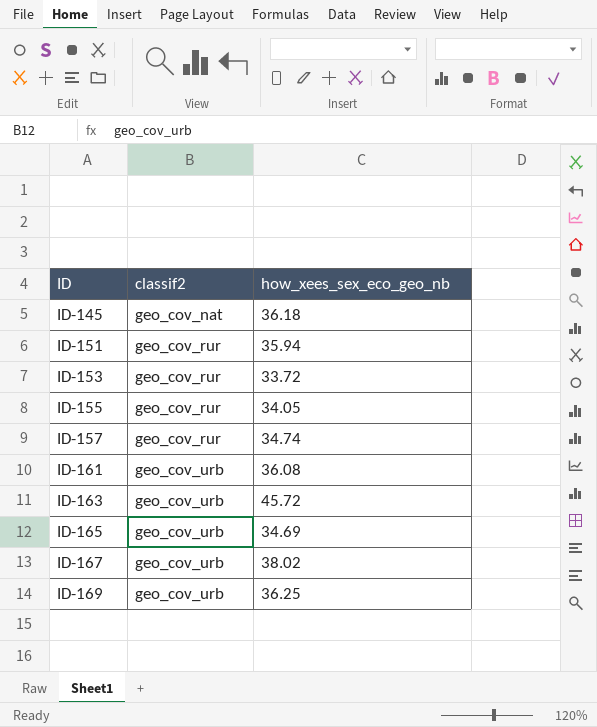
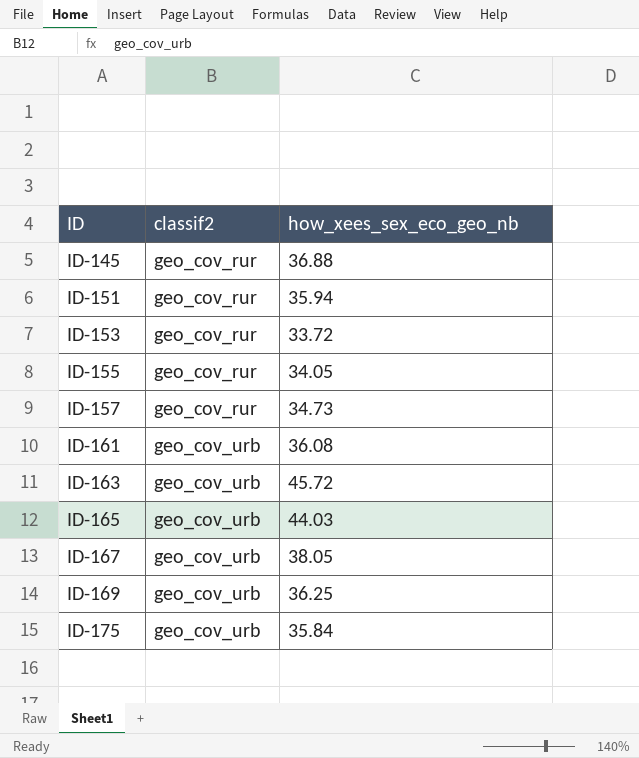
ID-145 | classif2: geo_cov_nat -> geo_cov_rur
ID-145 | how_xees_sex_eco_geo_nb: 36.18 -> 36.88
ID-157 | how_xees_sex_eco_geo_nb: 34.74 -> 34.73
ID-165 | how_xees_sex_eco_geo_nb: 34.69 -> 44.03
ID-167 | how_xees_sex_eco_geo_nb: 38.02 -> 38.05
row ID-175: none -> geo_cov_urb | 35.84

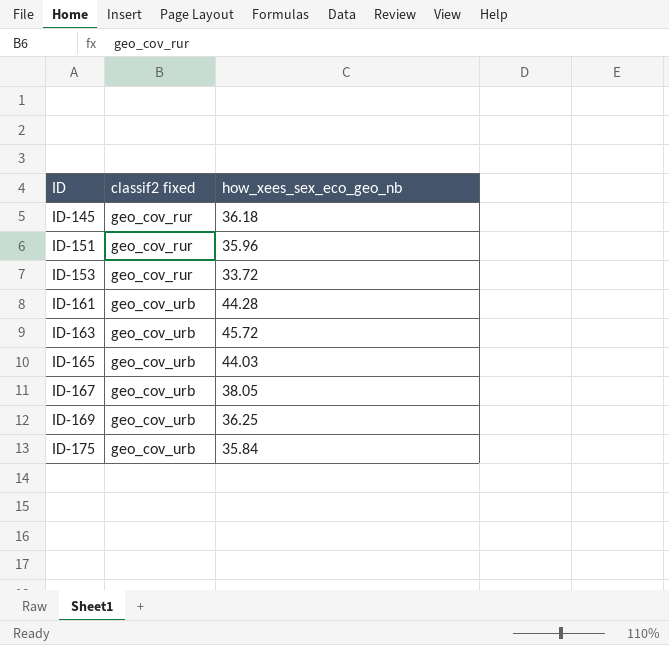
column name: classif2 -> classif2 fixed
row ID-155: geo_cov_rur | 34.05 -> none
row ID-157: geo_cov_rur | 34.73 -> none
ID-145 | how_xees_sex_eco_geo_nb: 36.88 -> 36.18
ID-151 | how_xees_sex_eco_geo_nb: 35.94 -> 35.96
ID-161 | how_xees_sex_eco_geo_nb: 36.08 -> 44.28

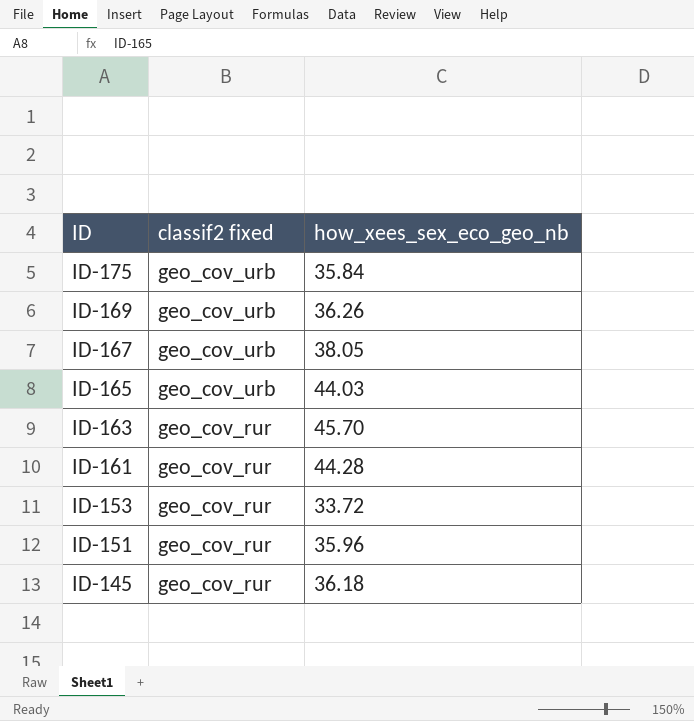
row order: ID ascending -> ID descending
ID-169 | how_xees_sex_eco_geo_nb: 36.25 -> 36.26
ID-163 | classif2 fixed: geo_cov_urb -> geo_cov_rur
ID-163 | how_xees_sex_eco_geo_nb: 45.72 -> 45.70
ID-161 | classif2 fixed: geo_cov_urb -> geo_cov_rur

